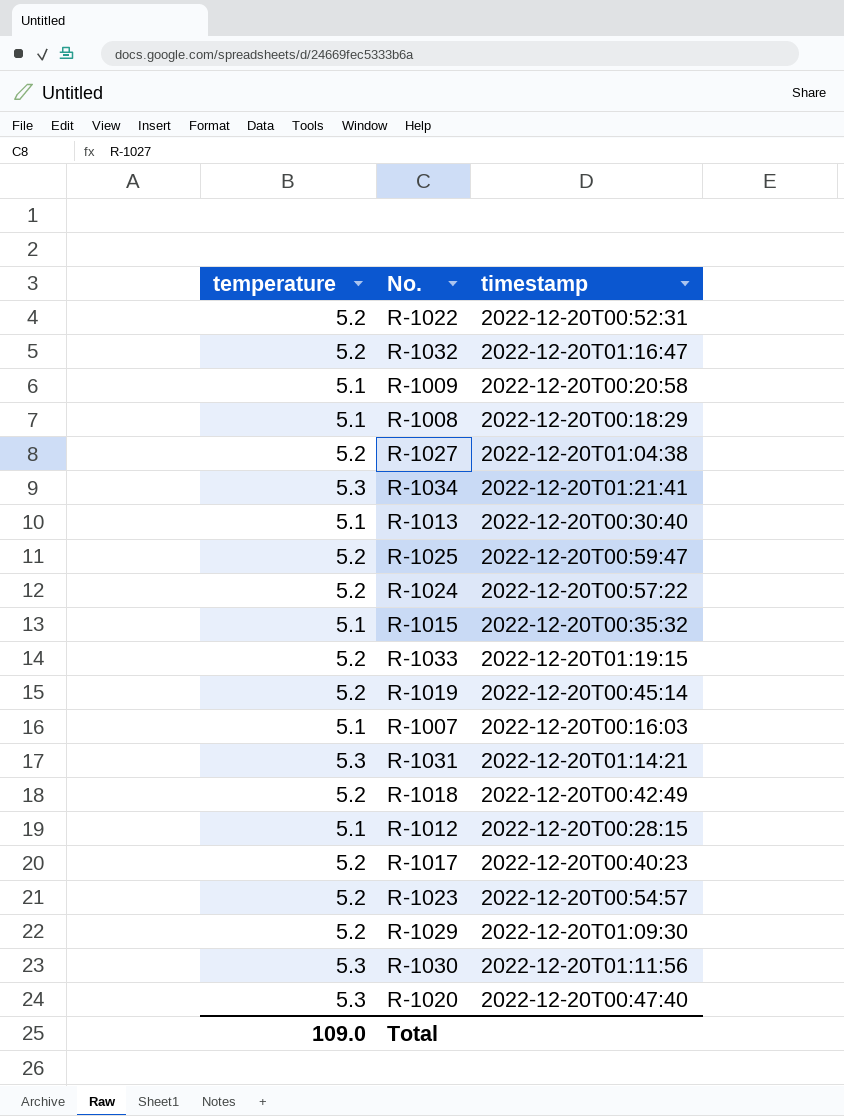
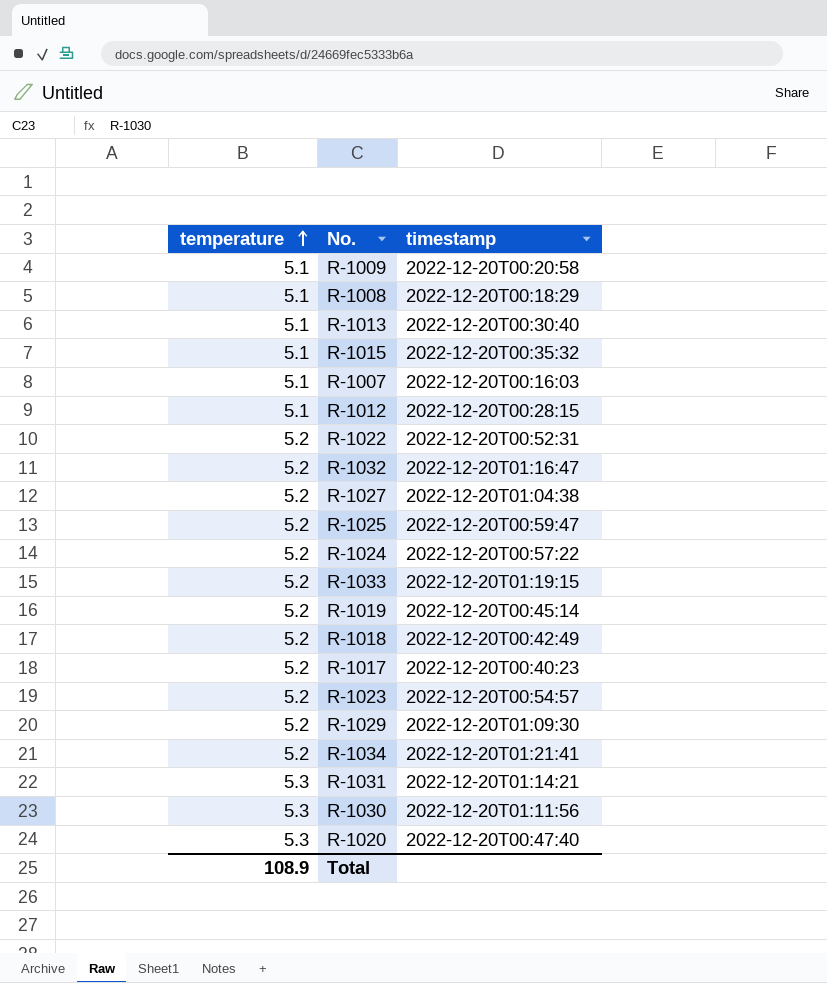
row order: none -> temperature ascending
R-1034 | temperature: 5.3 -> 5.2
Total | temperature: 109.0 -> 108.9

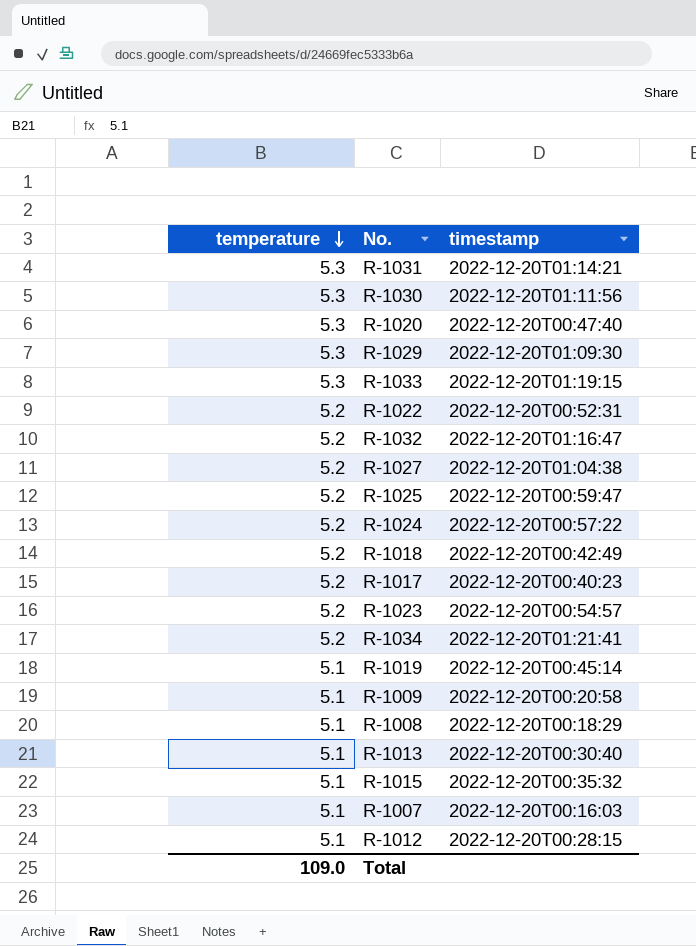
row order: temperature ascending -> temperature descending
R-1029 | temperature: 5.2 -> 5.3
R-1033 | temperature: 5.2 -> 5.3
R-1019 | temperature: 5.2 -> 5.1
Total | temperature: 108.9 -> 109.0

